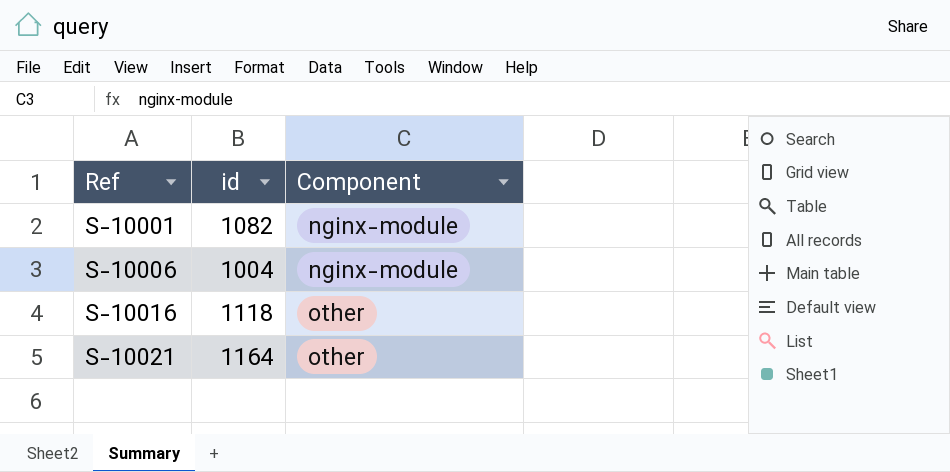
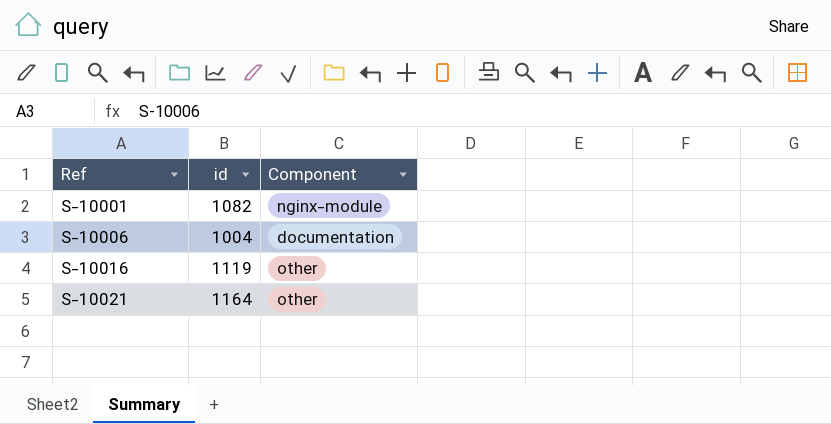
S-10006 | Component: nginx-module -> documentation
S-10016 | id: 1118 -> 1119

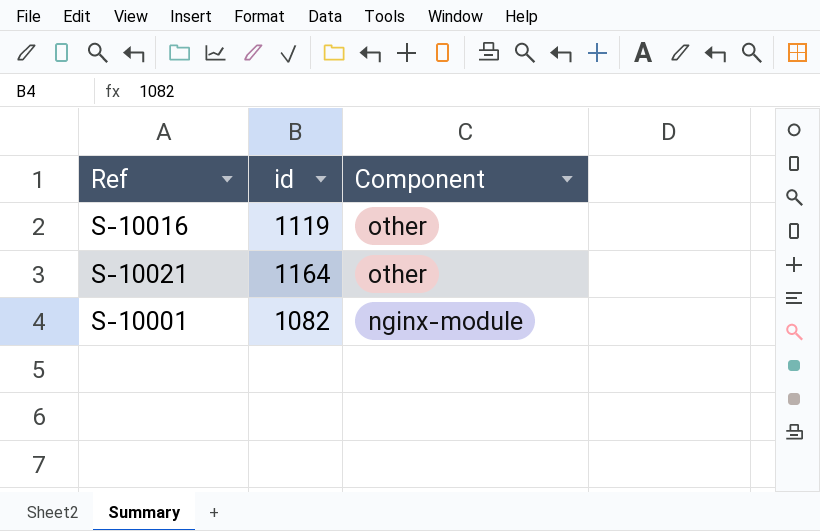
row order: Ref ascending -> Component descending
row S-10006: 1004 | documentation -> none

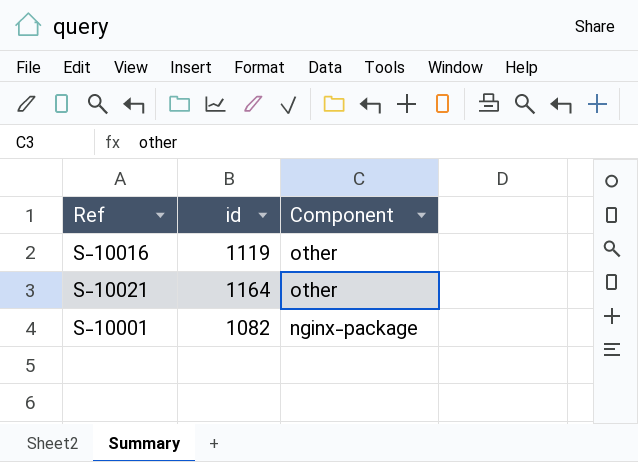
S-10001 | Component: nginx-module -> nginx-package

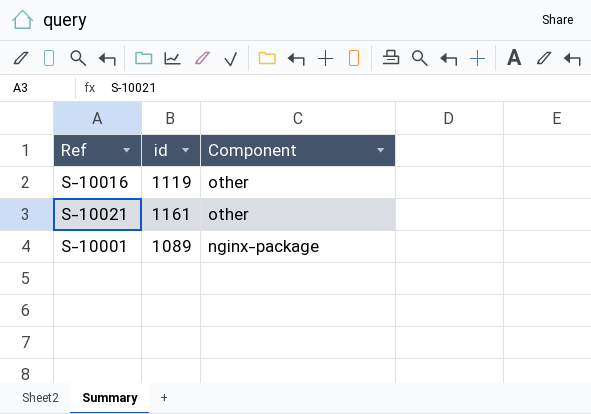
S-10021 | id: 1164 -> 1161
S-10001 | id: 1082 -> 1089

